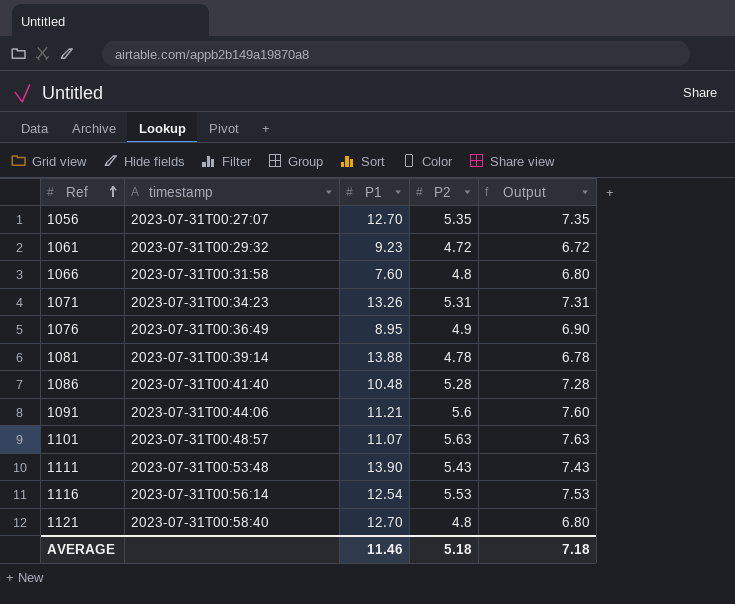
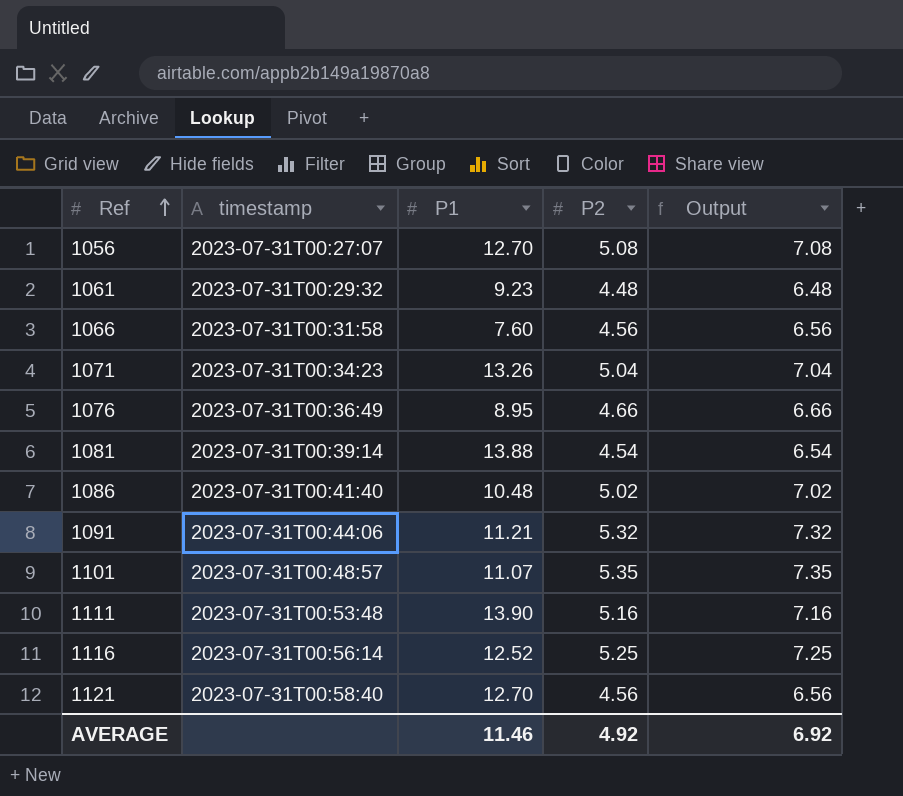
1056 | P2: 5.35 -> 5.08
1056 | Output: 7.35 -> 7.08
1061 | P2: 4.72 -> 4.48
1061 | Output: 6.72 -> 6.48
1066 | P2: 4.8 -> 4.56
1066 | Output: 6.80 -> 6.56
1071 | P2: 5.31 -> 5.04
1071 | Output: 7.31 -> 7.04
1076 | P2: 4.9 -> 4.66
1076 | Output: 6.90 -> 6.66
1081 | P2: 4.78 -> 4.54
1081 | Output: 6.78 -> 6.54
1086 | P2: 5.28 -> 5.02
1086 | Output: 7.28 -> 7.02
1091 | P2: 5.6 -> 5.32
1091 | Output: 7.60 -> 7.32
1101 | P2: 5.63 -> 5.35
1101 | Output: 7.63 -> 7.35
1111 | P2: 5.43 -> 5.16
1111 | Output: 7.43 -> 7.16
1116 | P1: 12.54 -> 12.52
1116 | P2: 5.53 -> 5.25
1116 | Output: 7.53 -> 7.25
1121 | P2: 4.8 -> 4.56
1121 | Output: 6.80 -> 6.56
AVERAGE | P2: 5.18 -> 4.92
AVERAGE | Output: 7.18 -> 6.92

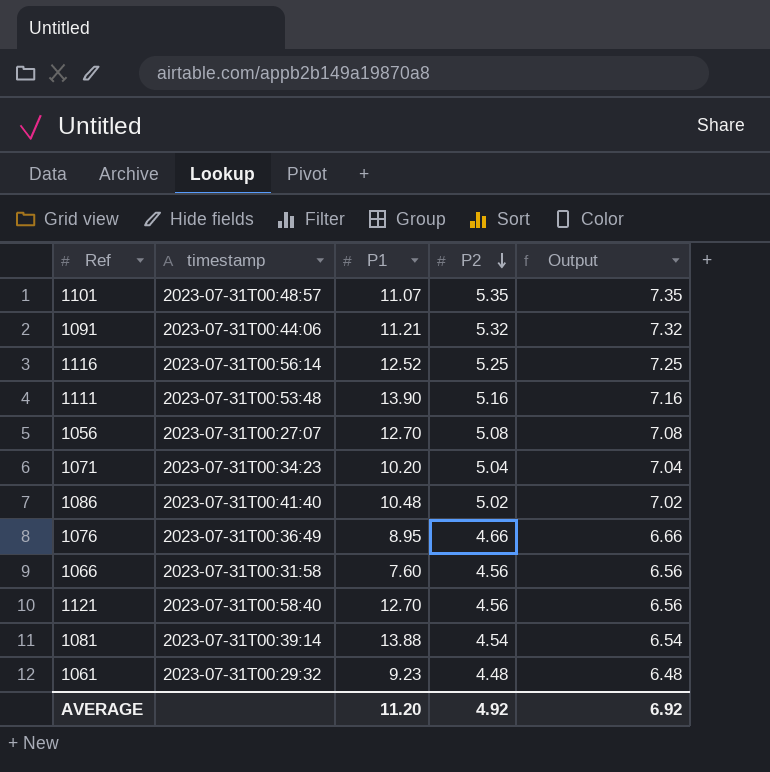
row order: Ref ascending -> P2 descending
1071 | P1: 13.26 -> 10.20
AVERAGE | P1: 11.46 -> 11.20

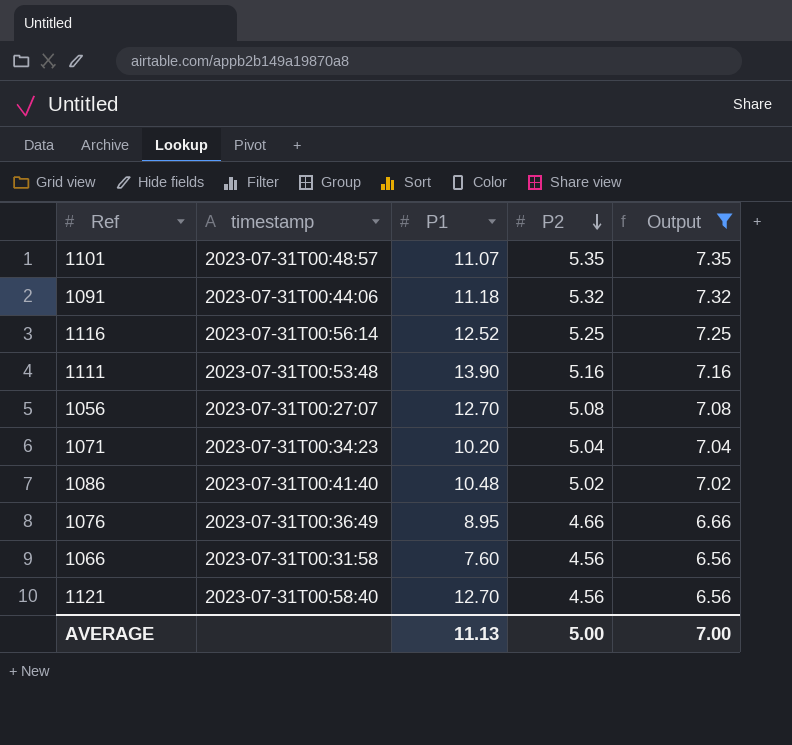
filter: none -> Output >= 6.56
1091 | P1: 11.21 -> 11.18
AVERAGE | P1: 11.20 -> 11.13
AVERAGE | P2: 4.92 -> 5.00
AVERAGE | Output: 6.92 -> 7.00

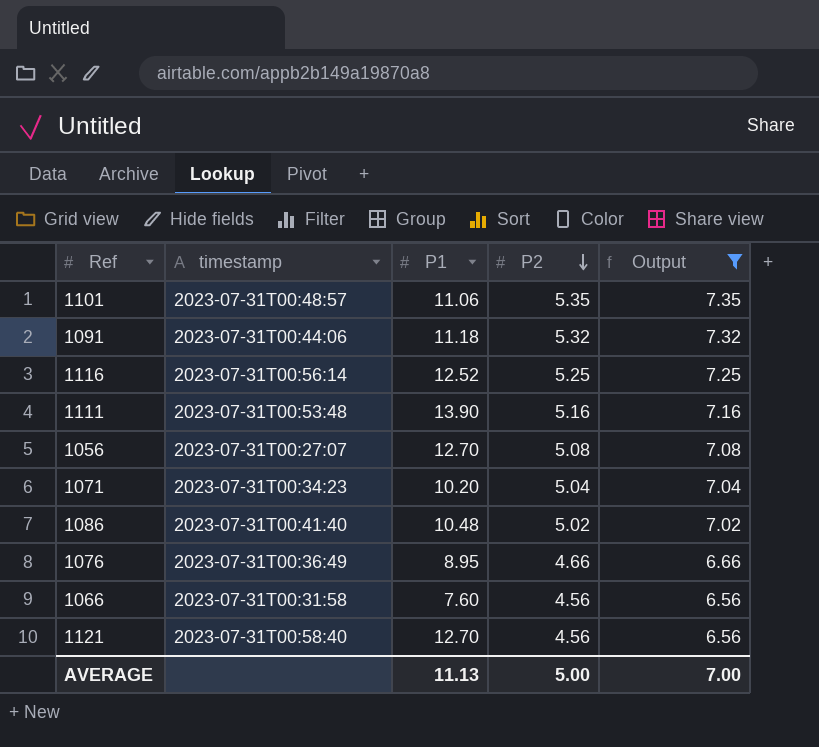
1101 | P1: 11.07 -> 11.06

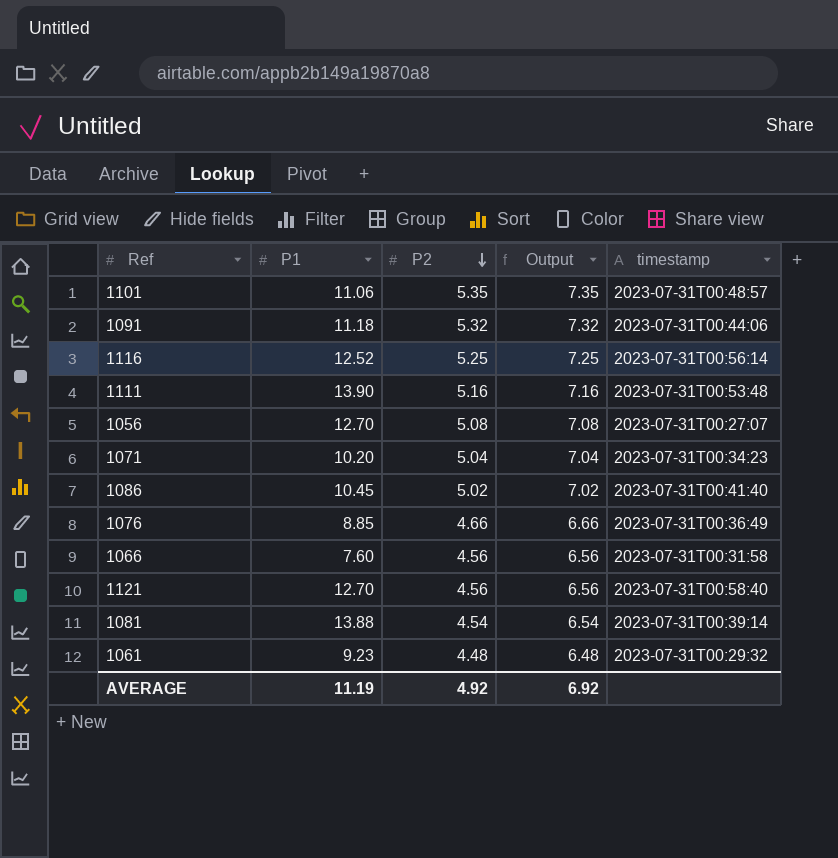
filter: Output >= 6.56 -> none
column timestamp | position: 2 -> 5
1086 | P1: 10.48 -> 10.45
1076 | P1: 8.95 -> 8.85
AVERAGE | P1: 11.13 -> 11.19
AVERAGE | P2: 5.00 -> 4.92
AVERAGE | Output: 7.00 -> 6.92

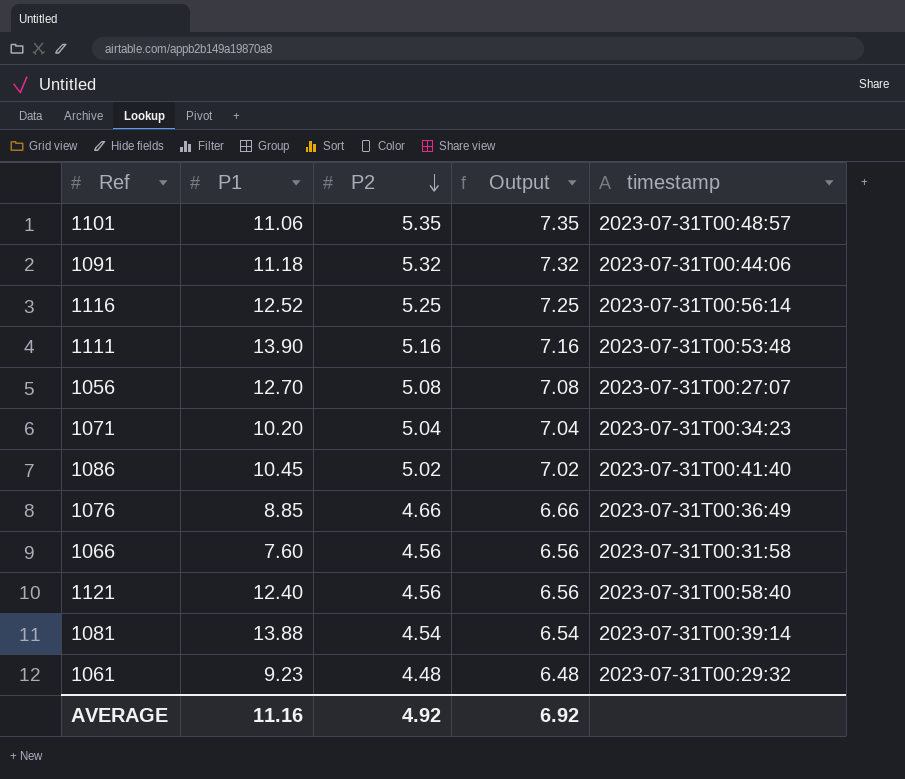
1121 | P1: 12.70 -> 12.40
AVERAGE | P1: 11.19 -> 11.16

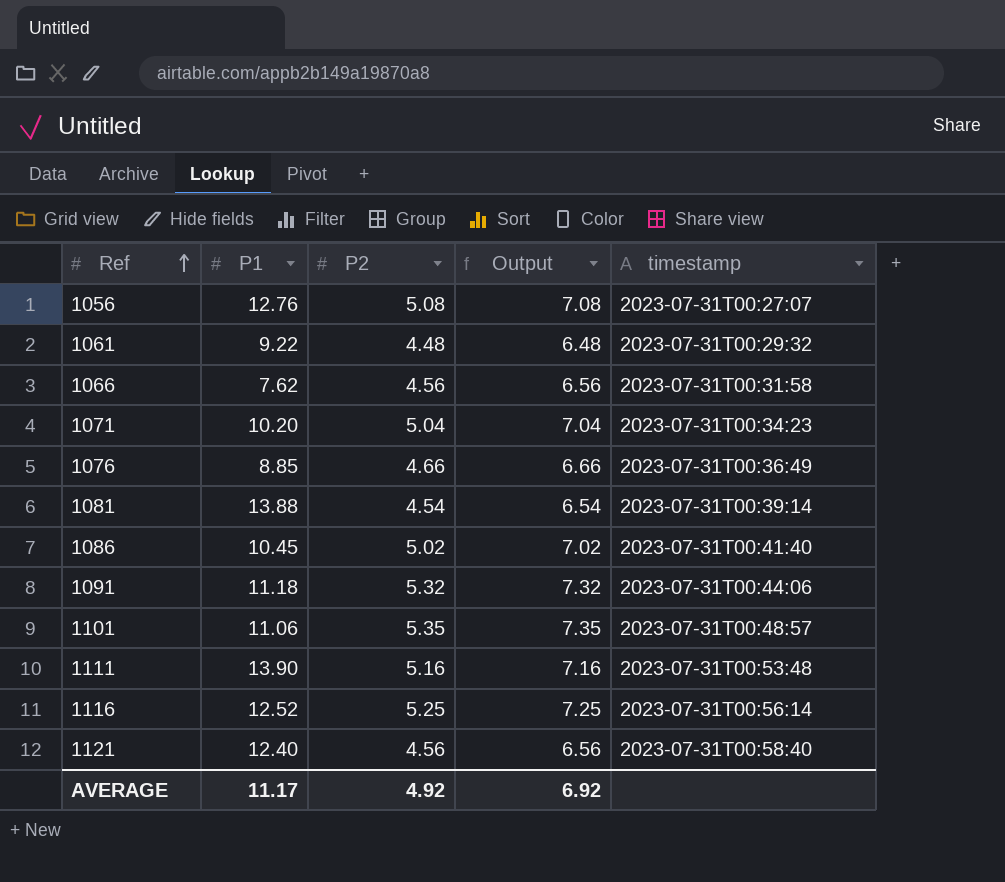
row order: P2 descending -> Ref ascending
1056 | P1: 12.70 -> 12.76
1061 | P1: 9.23 -> 9.22
1066 | P1: 7.60 -> 7.62
AVERAGE | P1: 11.16 -> 11.17

